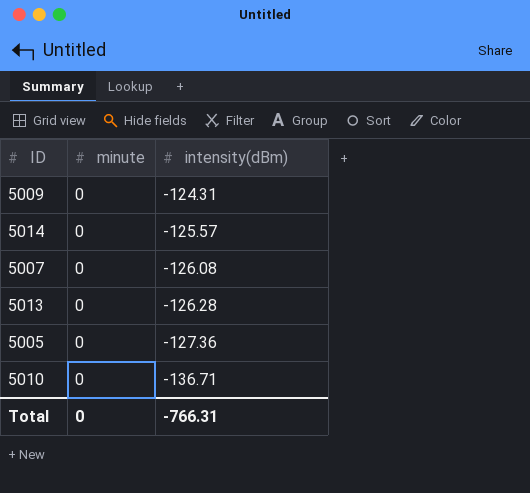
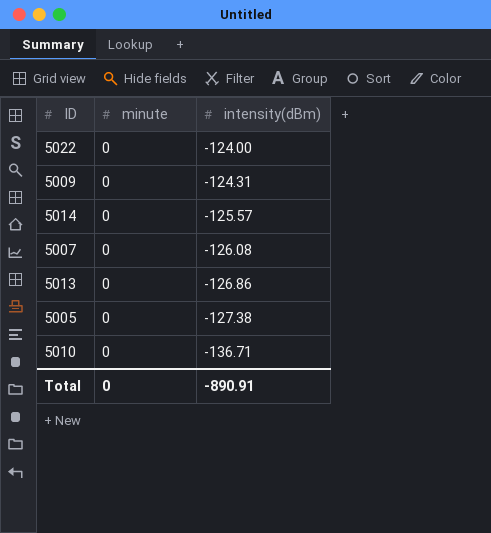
row 5022: none -> 0 | -124.00
5013 | intensity(dBm): -126.28 -> -126.86
5005 | intensity(dBm): -127.36 -> -127.38
Total | intensity(dBm): -766.31 -> -890.91

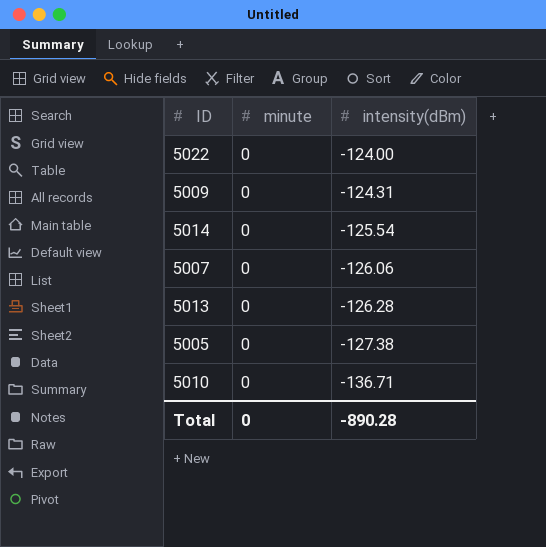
5014 | intensity(dBm): -125.57 -> -125.54
5007 | intensity(dBm): -126.08 -> -126.06
5013 | intensity(dBm): -126.86 -> -126.28
Total | intensity(dBm): -890.91 -> -890.28

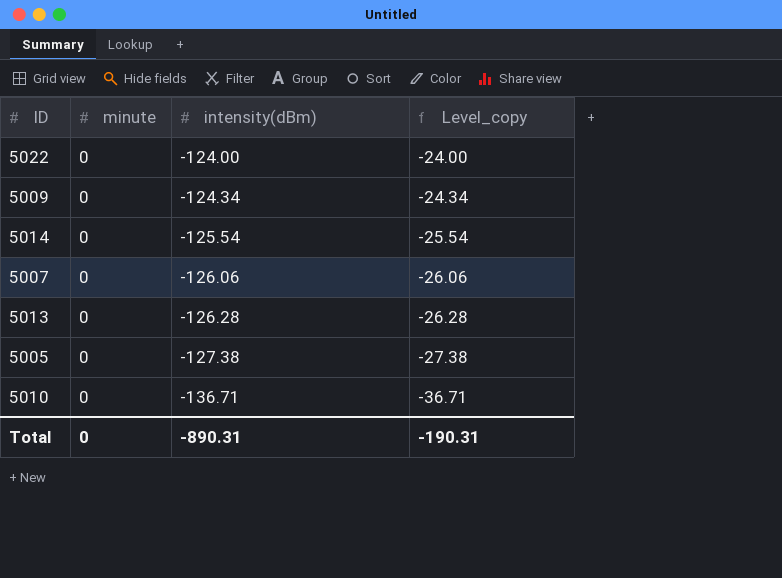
column Level_copy | formula: none -> [intensity(dBm)] + 100
5009 | intensity(dBm): -124.31 -> -124.34
Total | intensity(dBm): -890.28 -> -890.31

